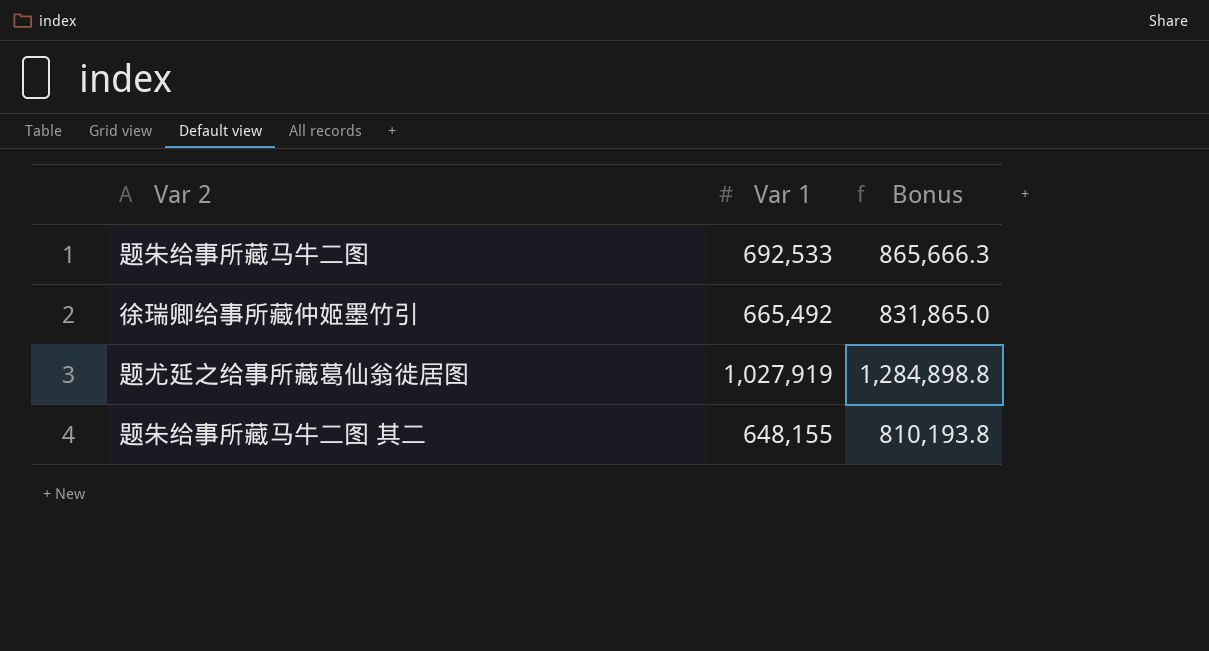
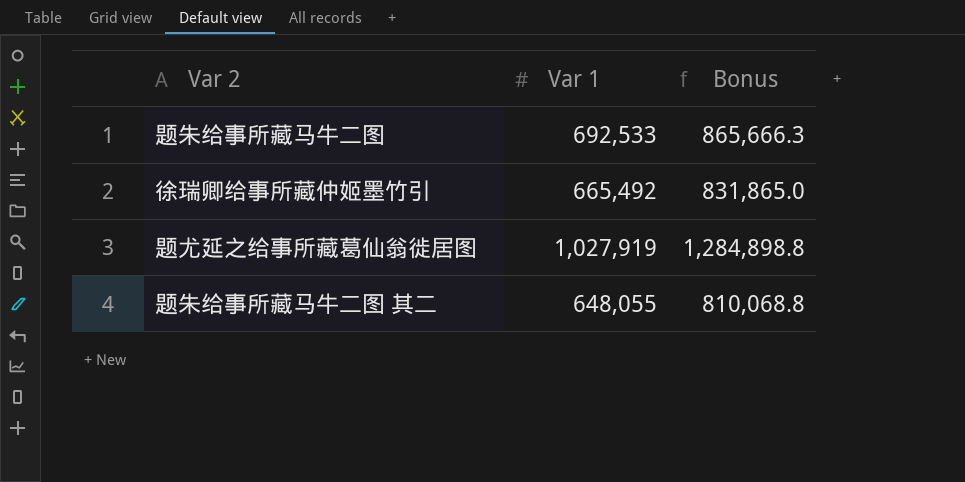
题朱给事所藏马牛二图 其二 | Var 1: 648,155 -> 648,055
题朱给事所藏马牛二图 其二 | Bonus: 810,193.8 -> 810,068.8

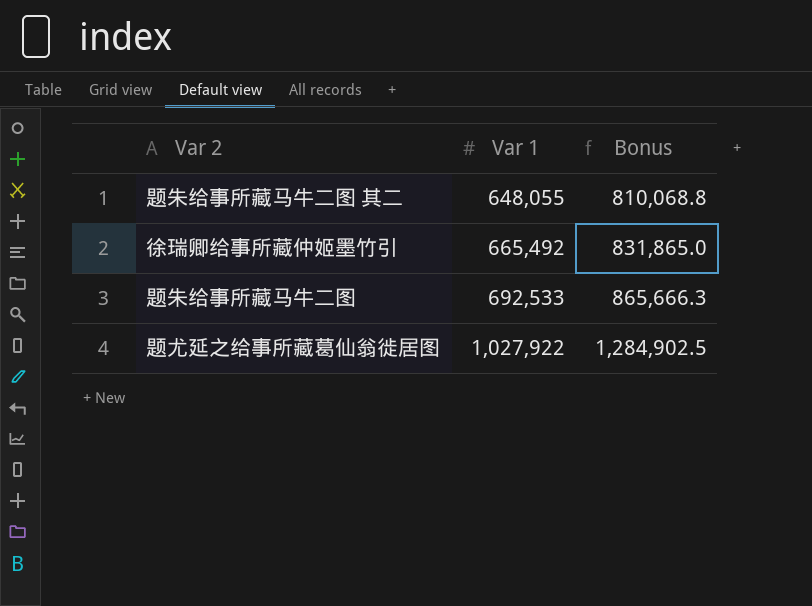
row order: none -> Var 1 ascending
题尤延之给事所藏葛仙翁徙居图 | Var 1: 1,027,919 -> 1,027,922
题尤延之给事所藏葛仙翁徙居图 | Bonus: 1,284,898.8 -> 1,284,902.5

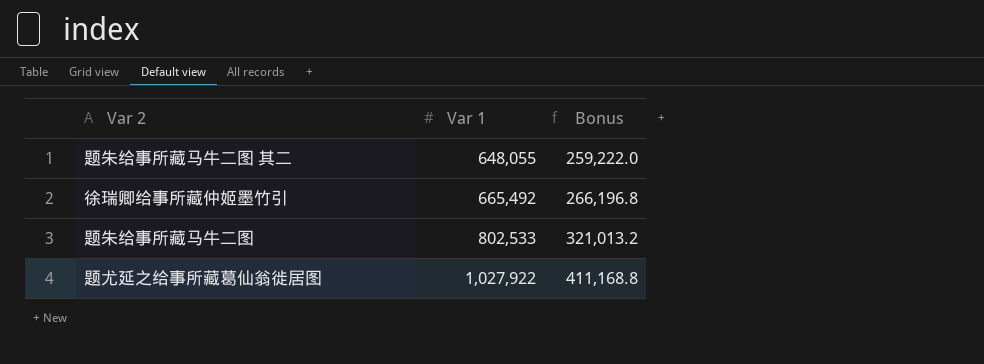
column Bonus | formula: [Var 1] * 1.25 -> [Var 1] * 0.4
题朱给事所藏马牛二图 | Var 1: 692,533 -> 802,533

